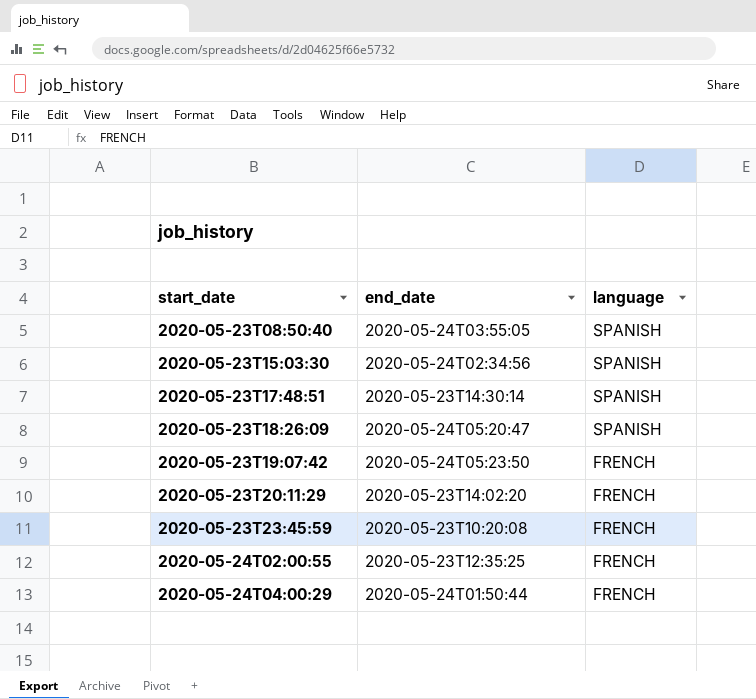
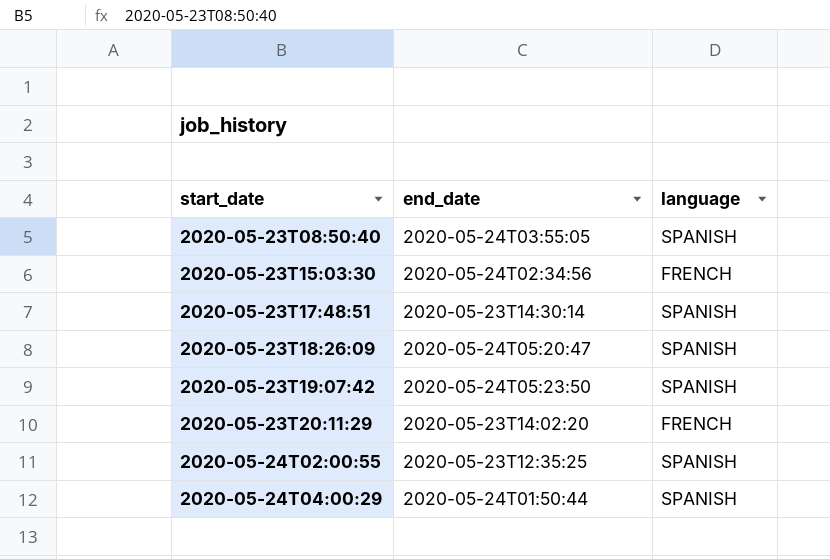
row 2020-05-23T23:45:59: 2020-05-23T10:20:08 | FRENCH -> none
2020-05-23T15:03:30 | language: SPANISH -> FRENCH
2020-05-23T19:07:42 | language: FRENCH -> SPANISH
2020-05-24T02:00:55 | language: FRENCH -> SPANISH
2020-05-24T04:00:29 | language: FRENCH -> SPANISH

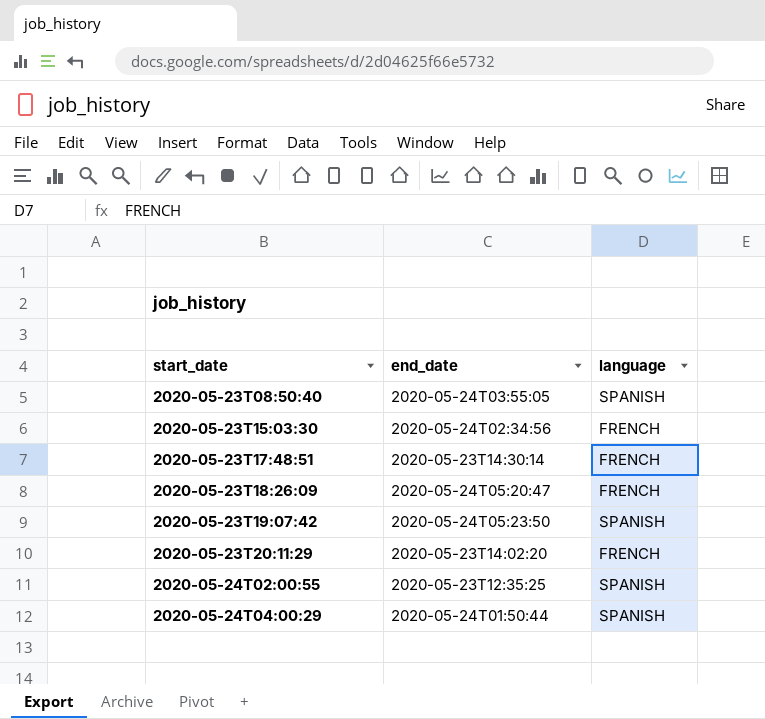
2020-05-23T17:48:51 | language: SPANISH -> FRENCH
2020-05-23T18:26:09 | language: SPANISH -> FRENCH

